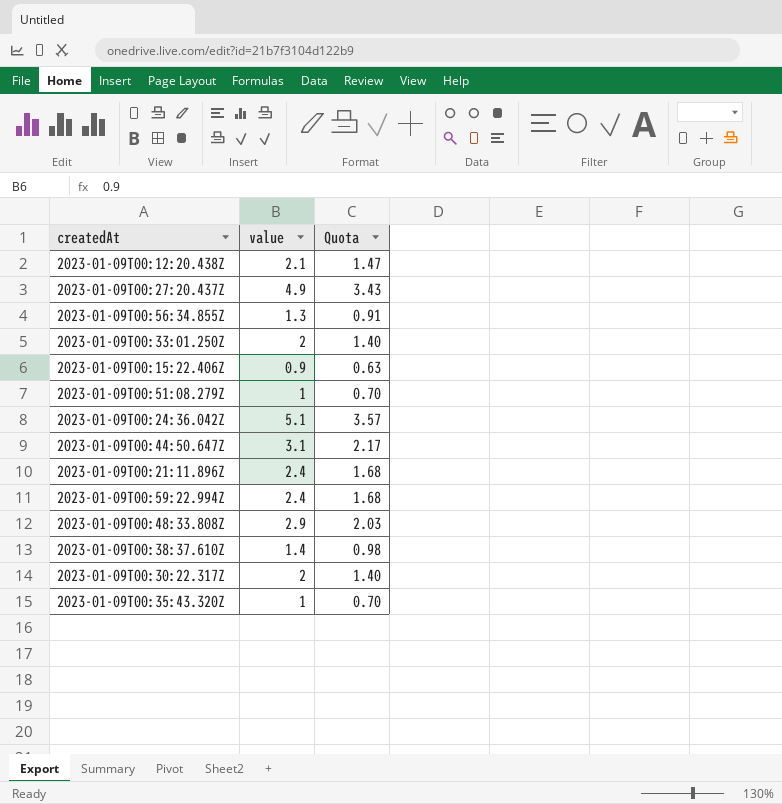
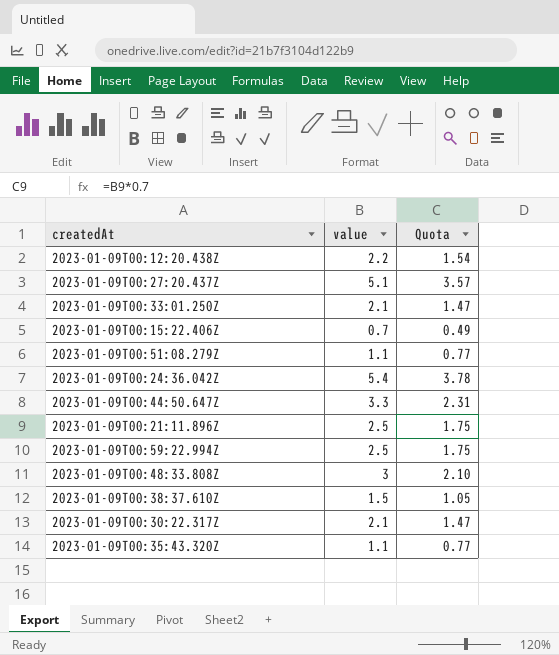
row 2023-01-09T00:56:34.855Z: 1.3 | 0.91 -> none
2023-01-09T00:12:20.438Z | value: 2.1 -> 2.2
2023-01-09T00:12:20.438Z | Quota: 1.47 -> 1.54
2023-01-09T00:27:20.437Z | value: 4.9 -> 5.1
2023-01-09T00:27:20.437Z | Quota: 3.43 -> 3.57
2023-01-09T00:33:01.250Z | value: 2 -> 2.1
2023-01-09T00:33:01.250Z | Quota: 1.40 -> 1.47
2023-01-09T00:15:22.406Z | value: 0.9 -> 0.7
2023-01-09T00:15:22.406Z | Quota: 0.63 -> 0.49
2023-01-09T00:51:08.279Z | value: 1 -> 1.1
2023-01-09T00:51:08.279Z | Quota: 0.70 -> 0.77
2023-01-09T00:24:36.042Z | value: 5.1 -> 5.4
2023-01-09T00:24:36.042Z | Quota: 3.57 -> 3.78
2023-01-09T00:44:50.647Z | value: 3.1 -> 3.3
2023-01-09T00:44:50.647Z | Quota: 2.17 -> 2.31
2023-01-09T00:21:11.896Z | value: 2.4 -> 2.5
2023-01-09T00:21:11.896Z | Quota: 1.68 -> 1.75
2023-01-09T00:59:22.994Z | value: 2.4 -> 2.5
2023-01-09T00:59:22.994Z | Quota: 1.68 -> 1.75
2023-01-09T00:48:33.808Z | value: 2.9 -> 3
2023-01-09T00:48:33.808Z | Quota: 2.03 -> 2.10
2023-01-09T00:38:37.610Z | value: 1.4 -> 1.5
2023-01-09T00:38:37.610Z | Quota: 0.98 -> 1.05
2023-01-09T00:30:22.317Z | value: 2 -> 2.1
2023-01-09T00:30:22.317Z | Quota: 1.40 -> 1.47
2023-01-09T00:35:43.320Z | value: 1 -> 1.1
2023-01-09T00:35:43.320Z | Quota: 0.70 -> 0.77

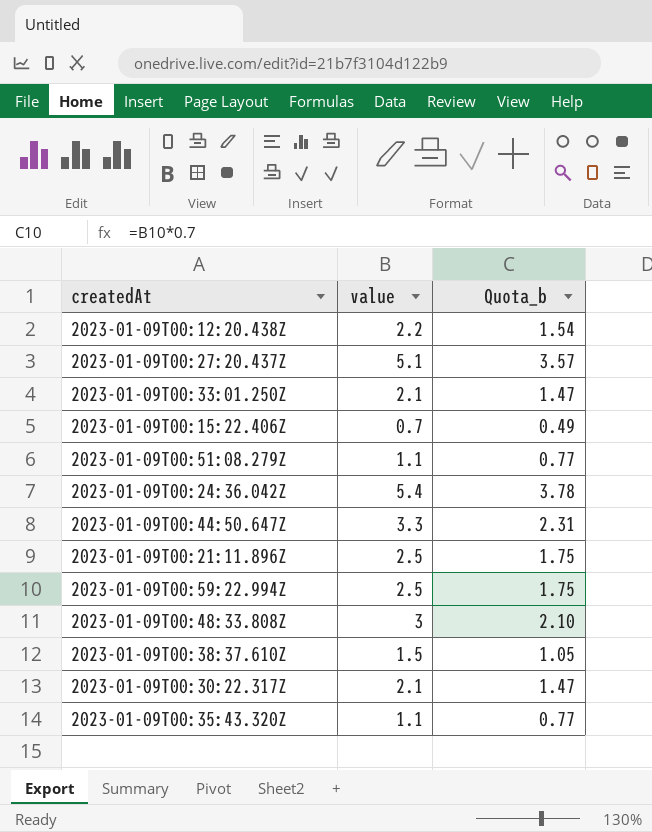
column name: Quota -> Quota_b

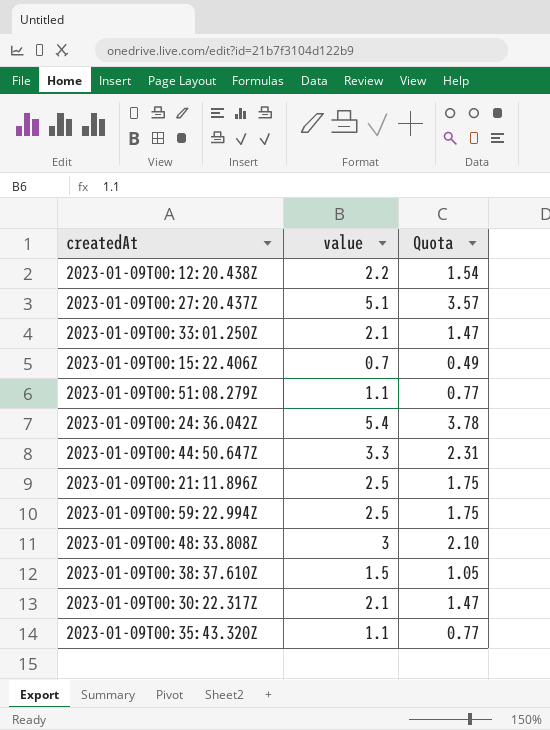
column name: Quota_b -> Quota

